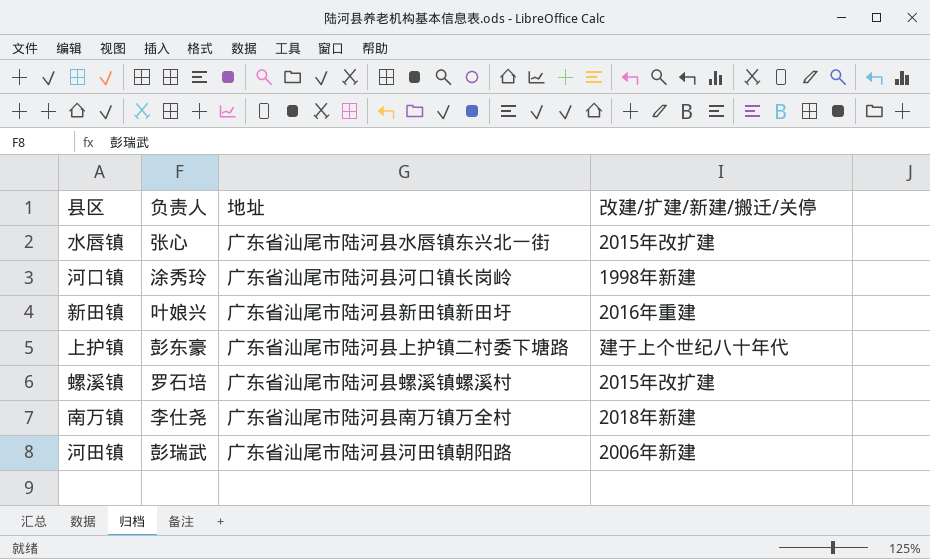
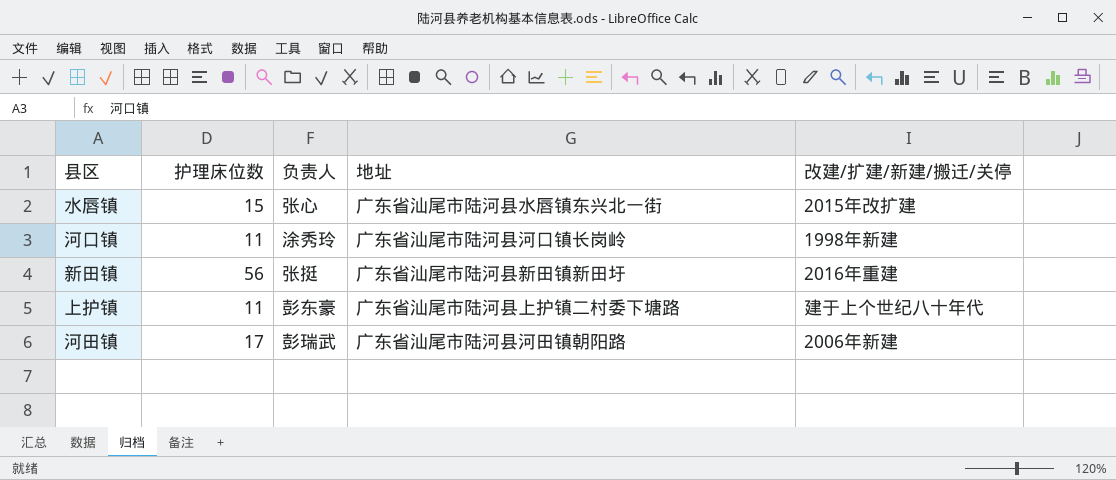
column 护理床位数 | position: none -> 2
row 螺溪镇: 罗石培 | 广东省汕尾市陆河县螺溪镇螺溪村 | 2015年改扩建 -> none
row 南万镇: 李仕尧 | 广东省汕尾市陆河县南万镇万全村 | 2018年新建 -> none
新田镇 | 负责人: 叶娘兴 -> 张挺

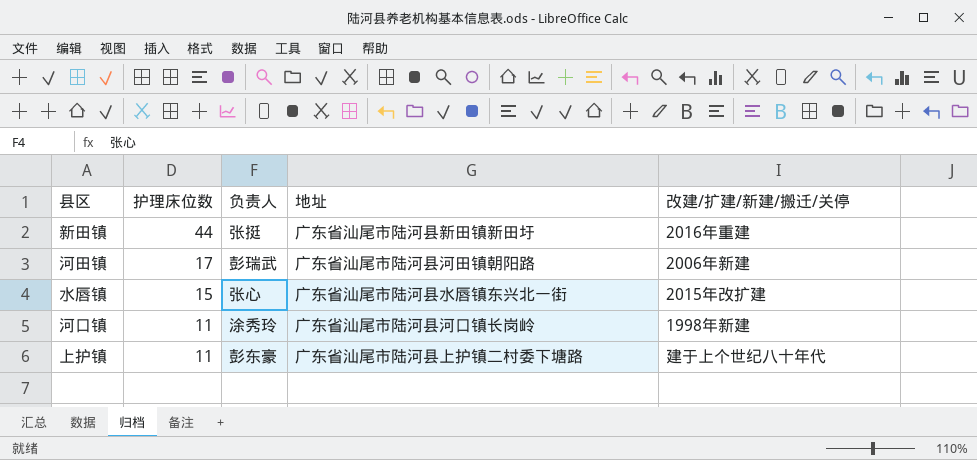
row order: none -> 护理床位数 descending
新田镇 | 护理床位数: 56 -> 44

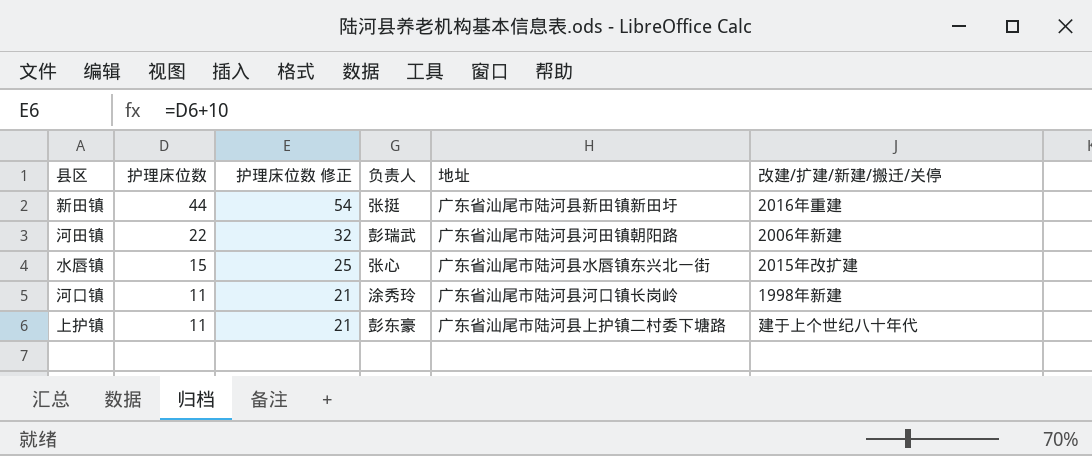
column 护理床位数 修正 | formula: none -> [护理床位数] + 10
河田镇 | 护理床位数: 17 -> 22

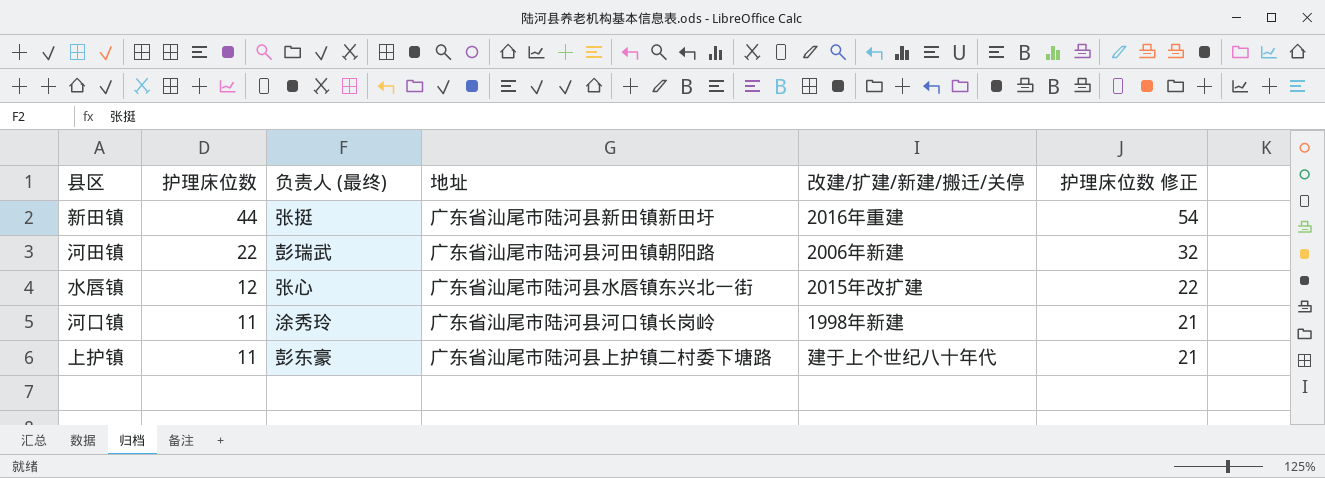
column name: 负责人 -> 负责人 (最终)
column 护理床位数 修正 | position: 3 -> 6
水唇镇 | 护理床位数: 15 -> 12
水唇镇 | 护理床位数 修正: 25 -> 22

